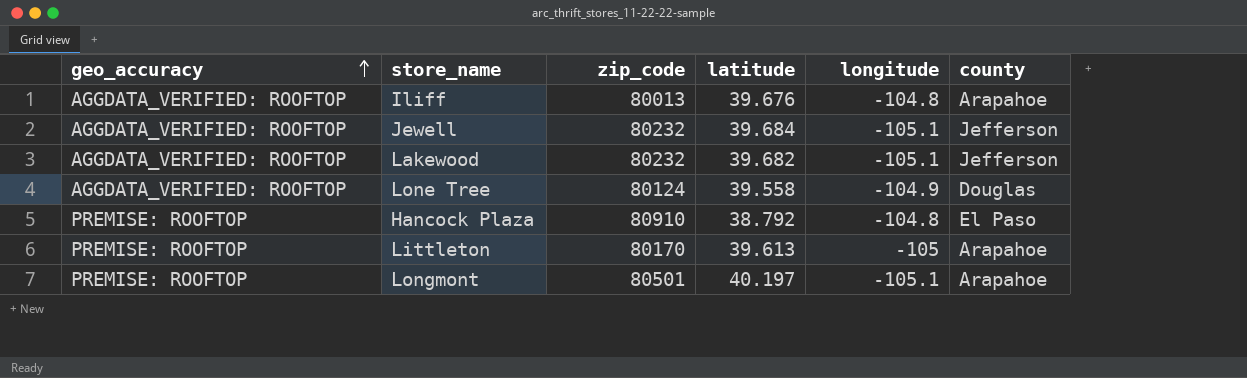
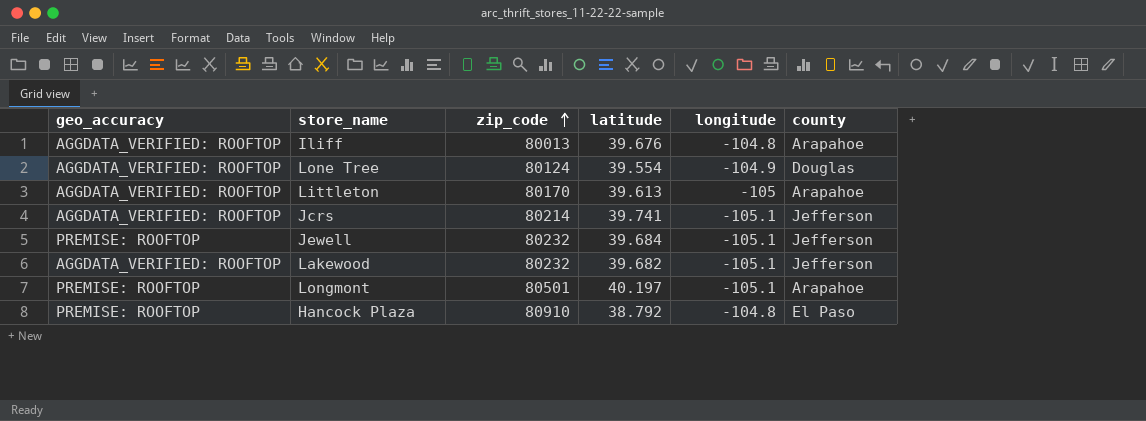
row order: geo_accuracy ascending -> zip_code ascending
Lone Tree | latitude: 39.558 -> 39.554
Littleton | geo_accuracy: PREMISE: ROOFTOP -> AGGDATA_VERIFIED: ROOFTOP
row Jcrs: none -> AGGDATA_VERIFIED: ROOFTOP | 80214 | 39.741 | -105.1 | Jefferson
Jewell | geo_accuracy: AGGDATA_VERIFIED: ROOFTOP -> PREMISE: ROOFTOP

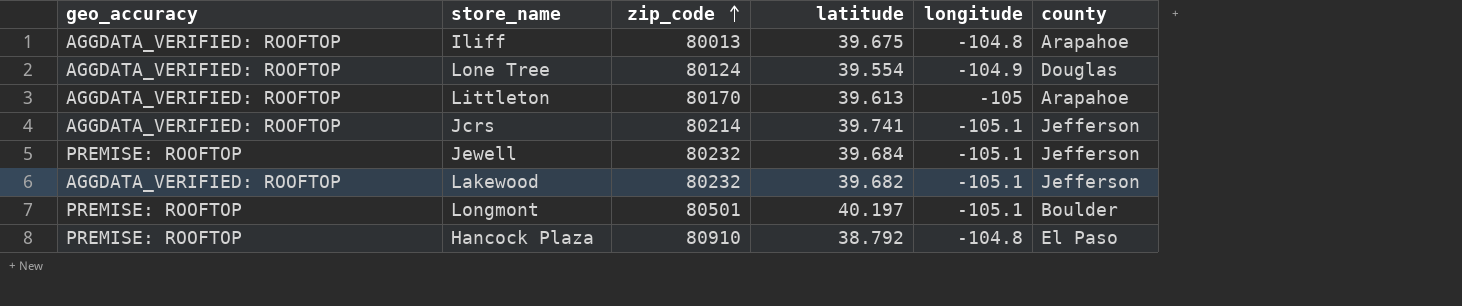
Iliff | latitude: 39.676 -> 39.675
Longmont | county: Arapahoe -> Boulder

